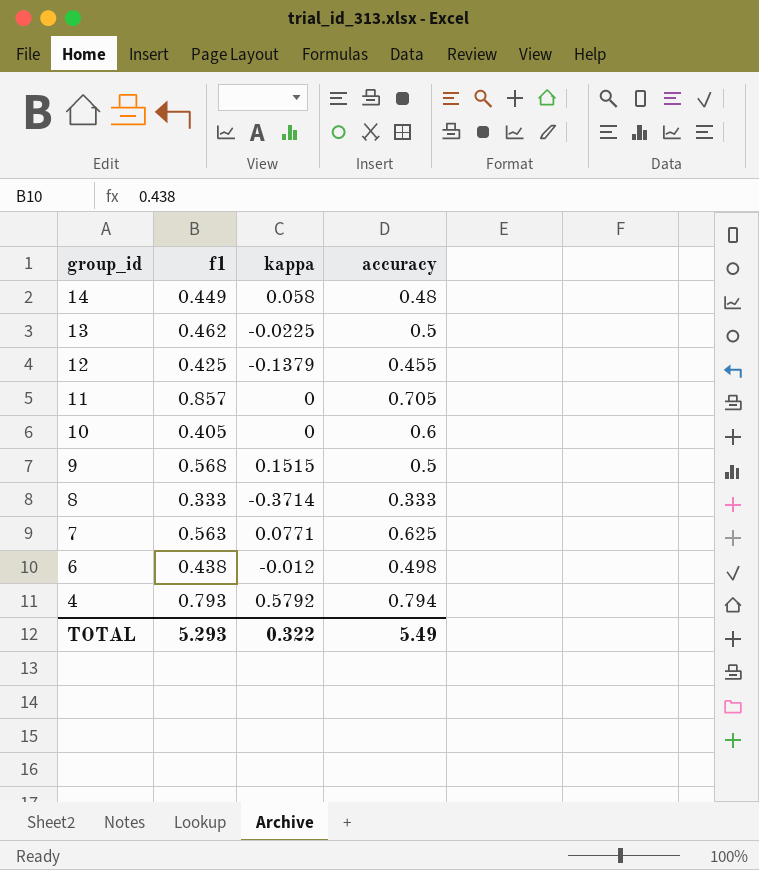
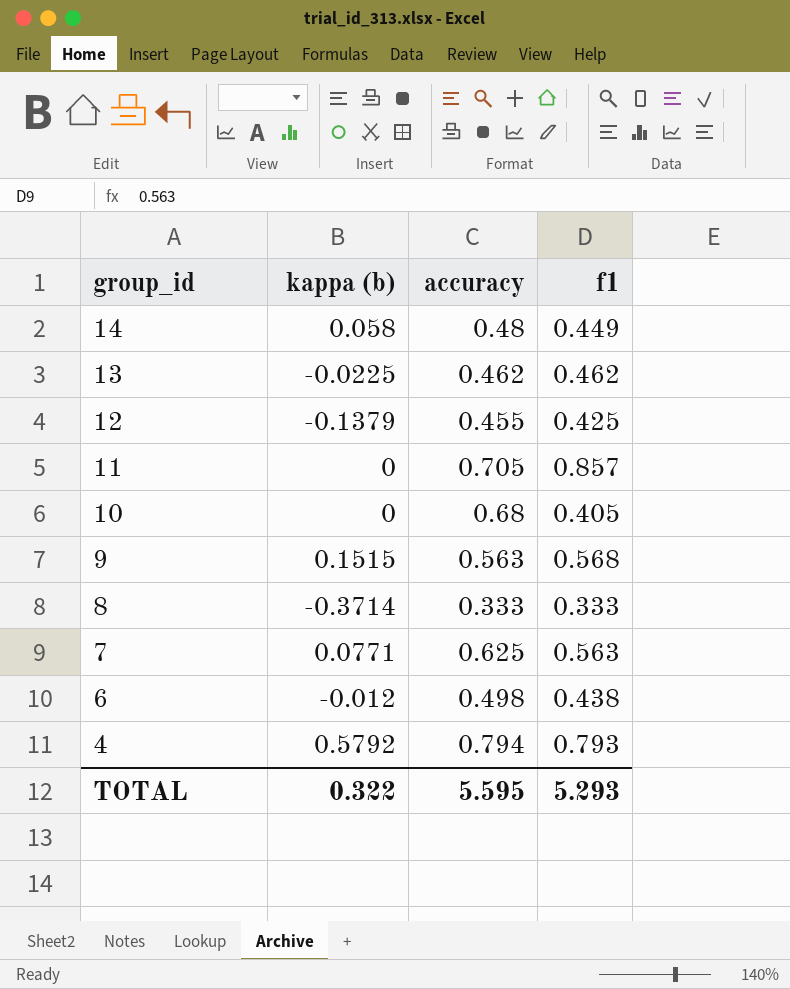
column name: kappa -> kappa (b)
column f1 | position: 2 -> 4
13 | accuracy: 0.5 -> 0.462
10 | accuracy: 0.6 -> 0.68
9 | accuracy: 0.5 -> 0.563
TOTAL | accuracy: 5.49 -> 5.595

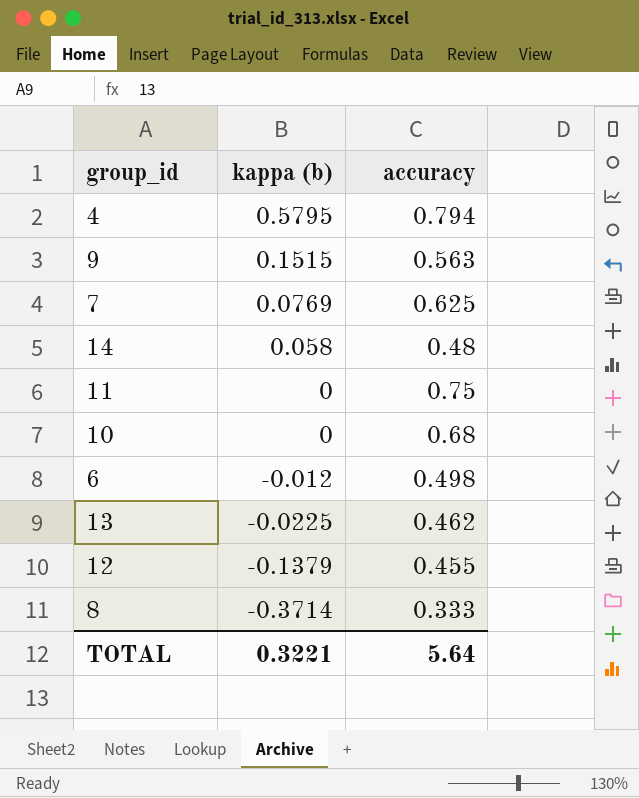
row order: group_id descending -> kappa (b) descending
column f1 | position: 4 -> none
4 | kappa (b): 0.5792 -> 0.5795
7 | kappa (b): 0.0771 -> 0.0769
11 | accuracy: 0.705 -> 0.75
TOTAL | kappa (b): 0.322 -> 0.3221
TOTAL | accuracy: 5.595 -> 5.64

